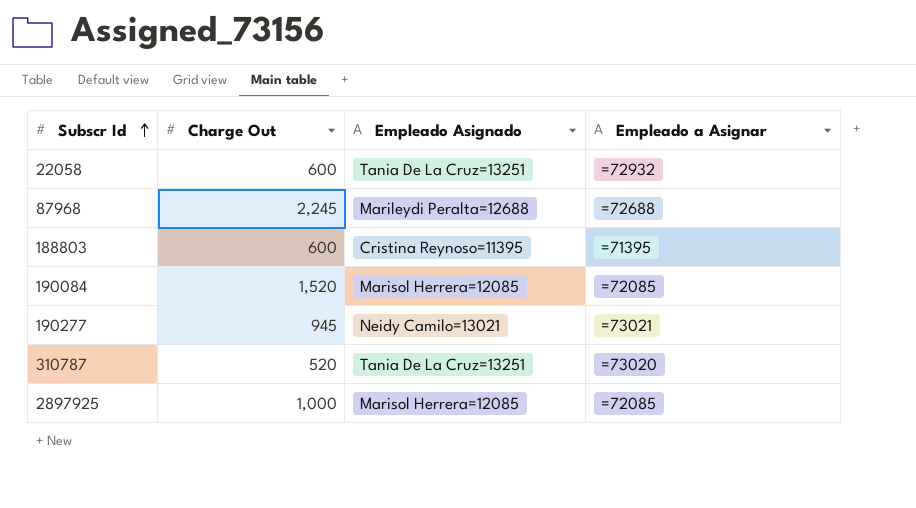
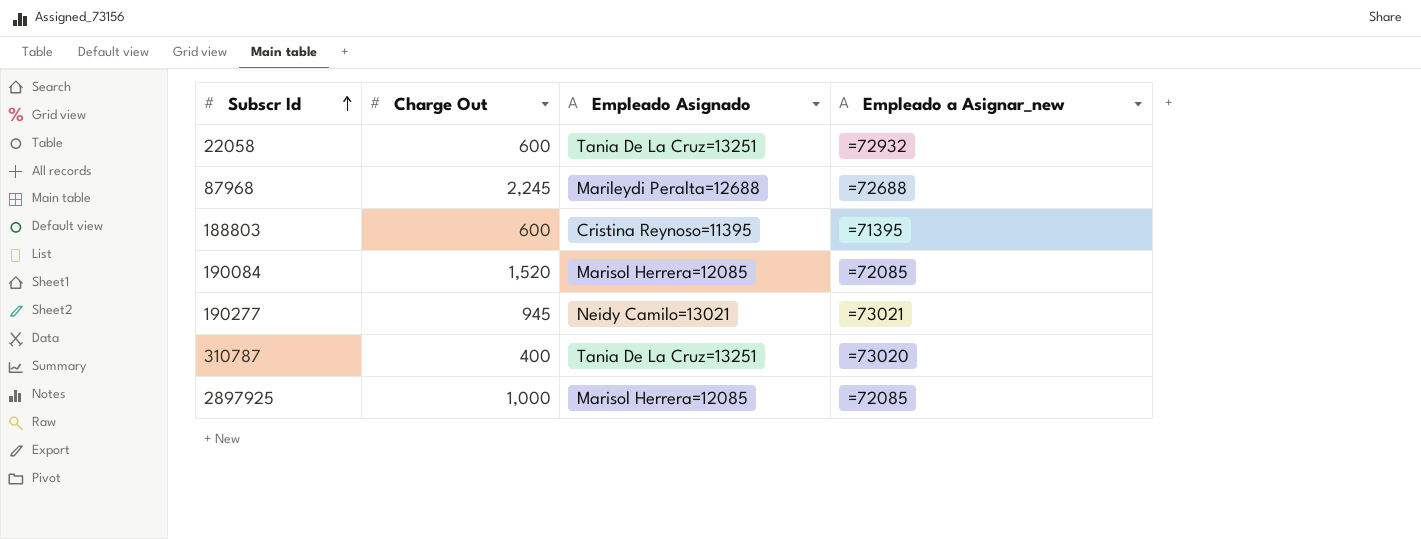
column name: Empleado a Asignar -> Empleado a Asignar_new
310787 | Charge Out: 520 -> 400

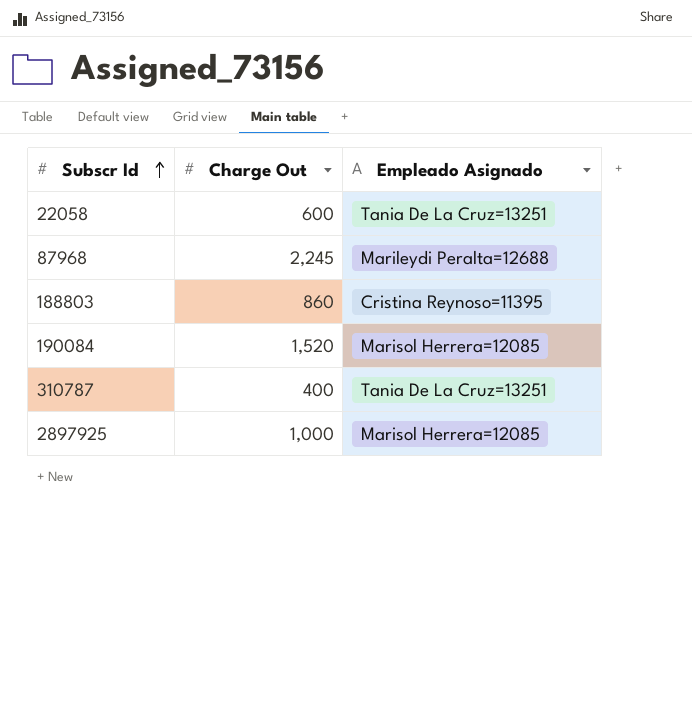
column Empleado a Asignar_new | position: 4 -> none
row 190277: 945 | Neidy Camilo=13021 | =73021 -> none
188803 | Charge Out: 600 -> 860

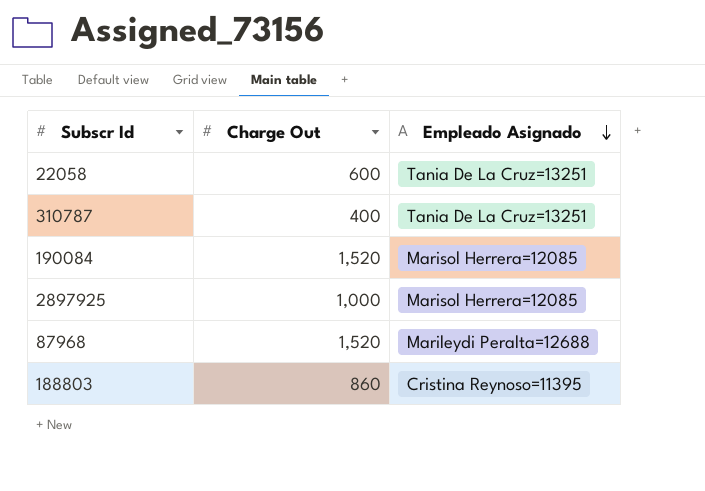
row order: Subscr Id ascending -> Empleado Asignado descending
87968 | Charge Out: 2,245 -> 1,520

